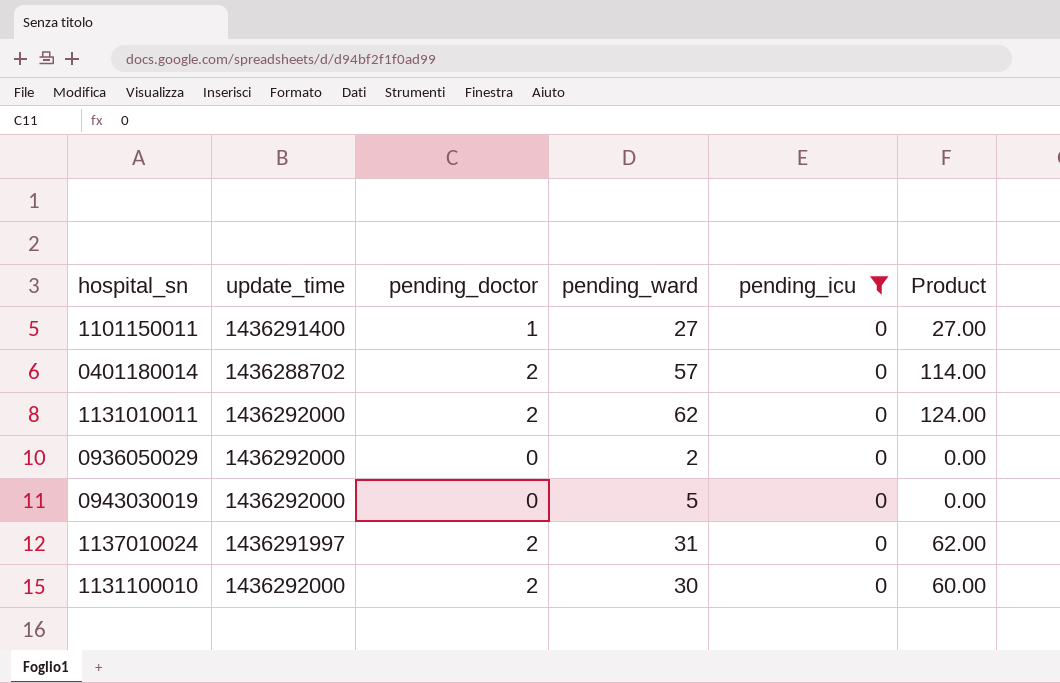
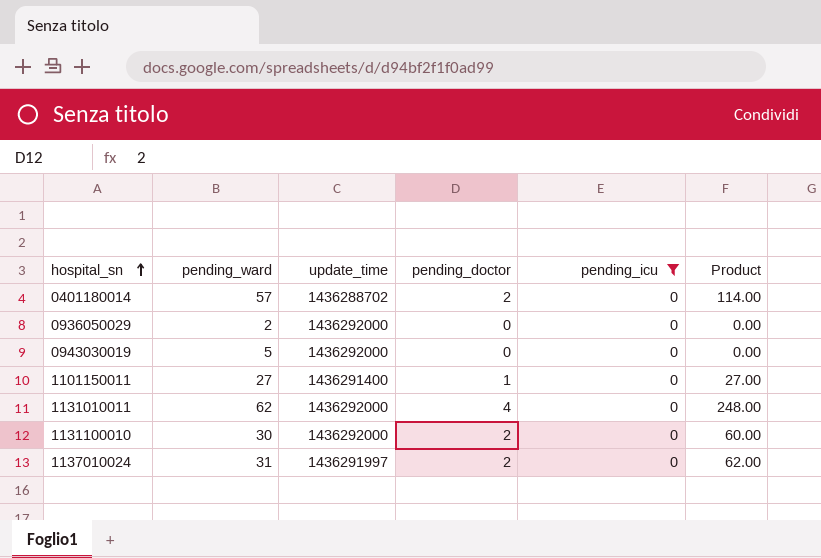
row order: none -> hospital_sn ascending
column pending_ward | position: 4 -> 2
1131010011 | pending_doctor: 2 -> 4
1131010011 | Product: 124.00 -> 248.00

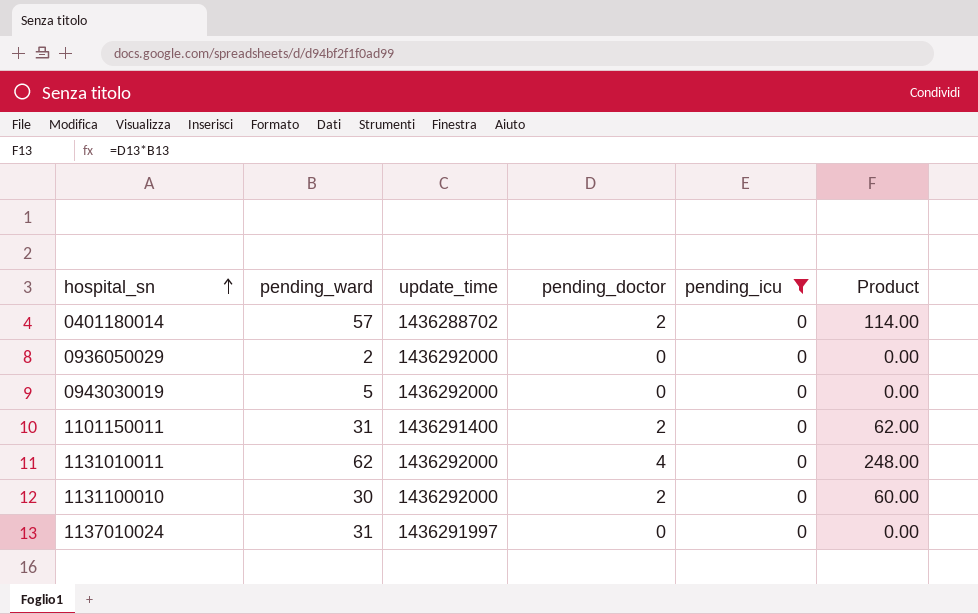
1101150011 | pending_ward: 27 -> 31
1101150011 | pending_doctor: 1 -> 2
1101150011 | Product: 27.00 -> 62.00
1137010024 | pending_doctor: 2 -> 0
1137010024 | Product: 62.00 -> 0.00

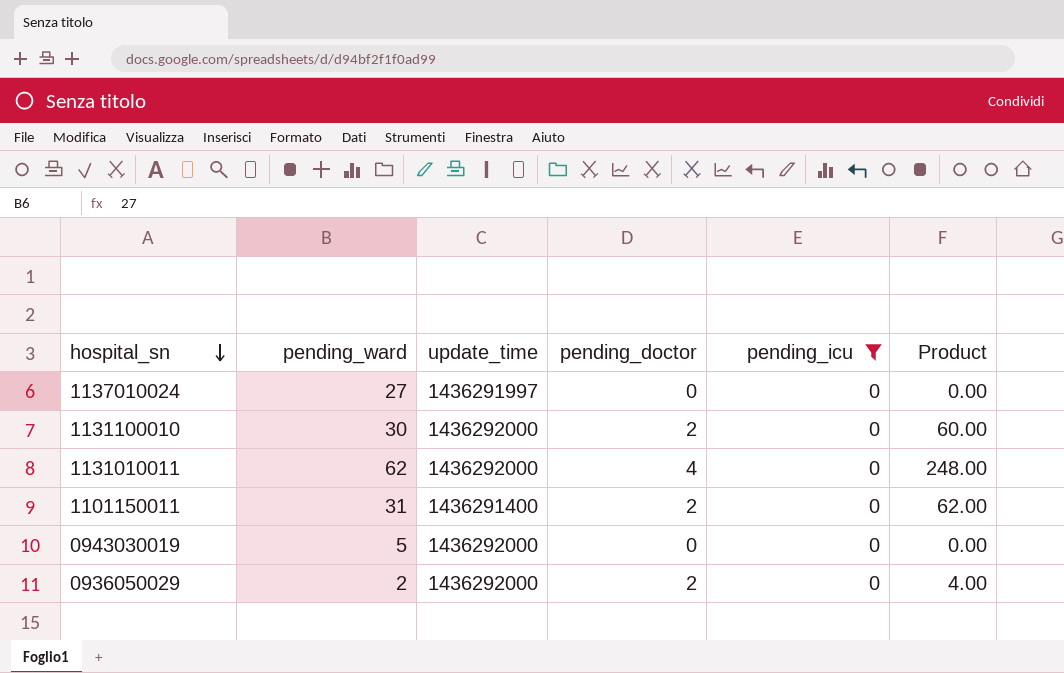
row order: hospital_sn ascending -> hospital_sn descending
row 0401180014: 57 | 1436288702 | 2 | 0 | 114.00 -> none
1137010024 | pending_ward: 31 -> 27
0936050029 | pending_doctor: 0 -> 2
0936050029 | Product: 0.00 -> 4.00

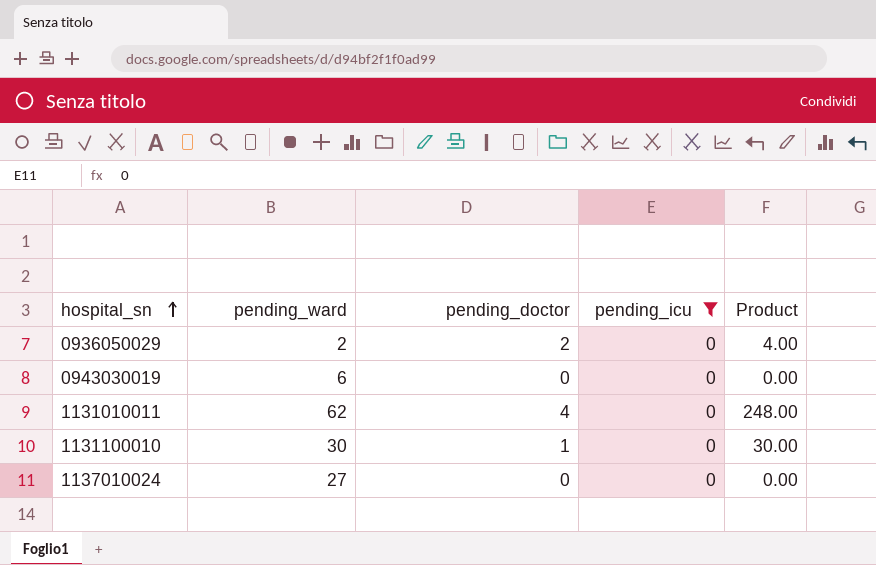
row order: hospital_sn descending -> hospital_sn ascending
column update_time | position: 3 -> none
row 1101150011: 31 | 1436291400 | 2 | 0 | 62.00 -> none
0943030019 | pending_ward: 5 -> 6
1131100010 | pending_doctor: 2 -> 1
1131100010 | Product: 60.00 -> 30.00

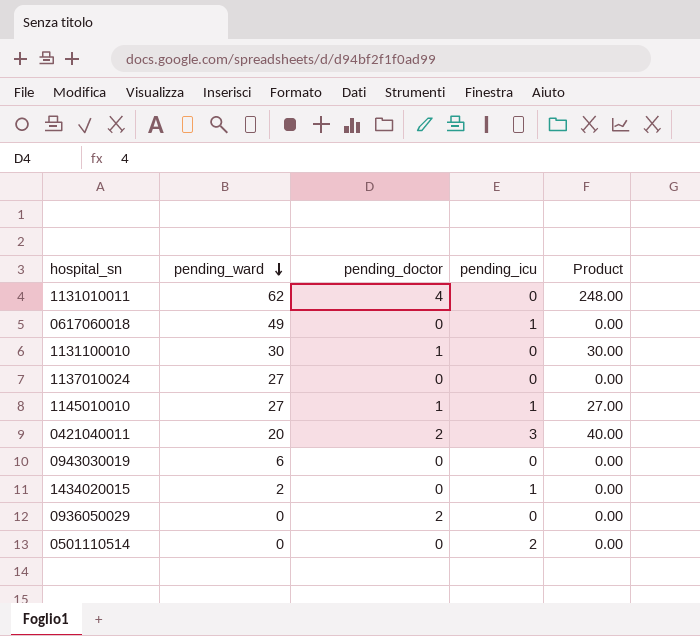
filter: pending_icu = 0 -> none
row order: hospital_sn ascending -> pending_ward descending
0936050029 | pending_ward: 2 -> 0
0936050029 | Product: 4.00 -> 0.00

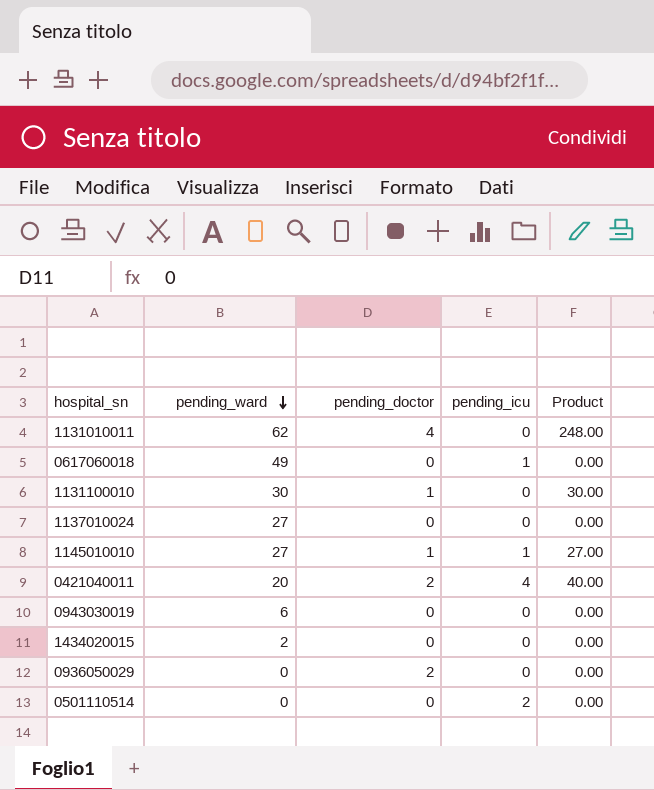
0421040011 | pending_icu: 3 -> 4
1434020015 | pending_icu: 1 -> 0

